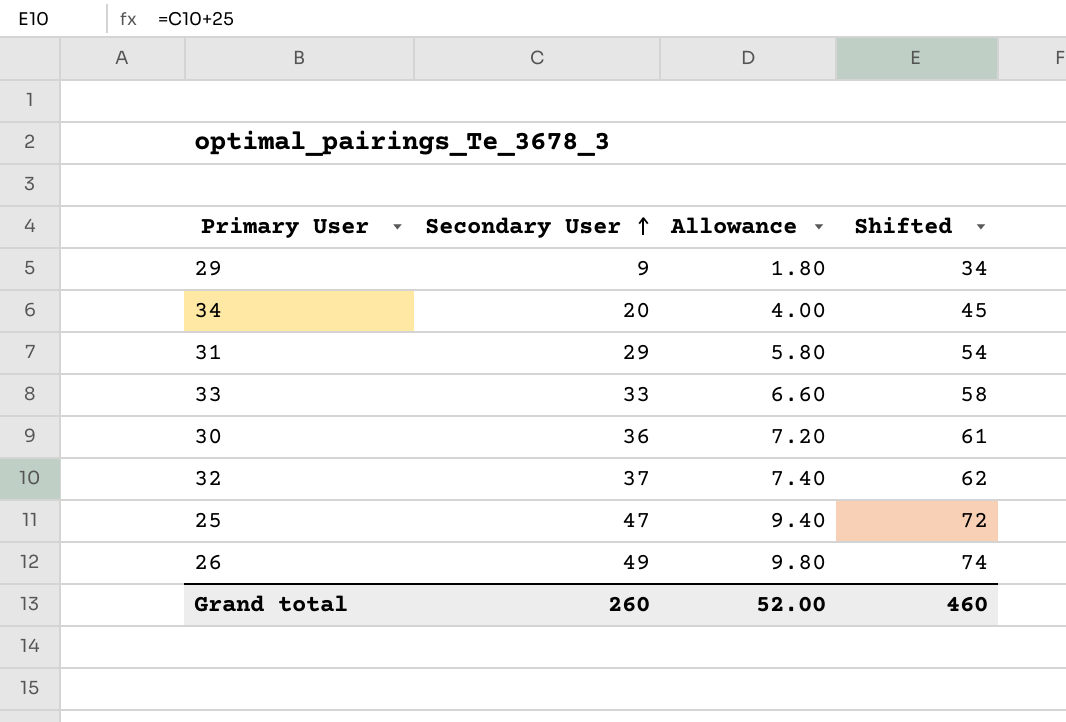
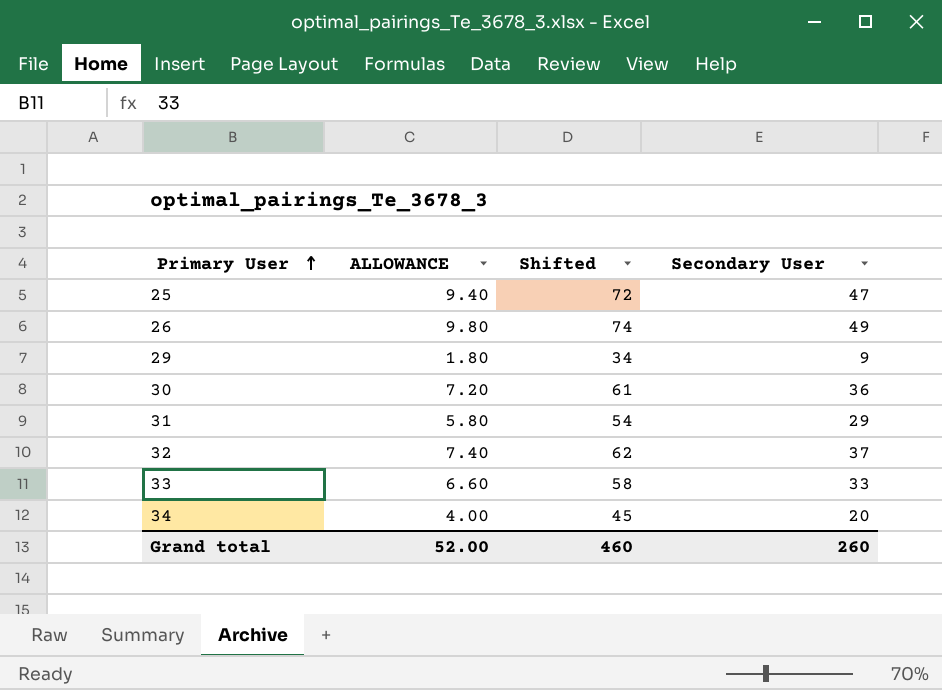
row order: Secondary User ascending -> Primary User ascending
column name: Allowance -> ALLOWANCE
column Secondary User | position: 2 -> 4

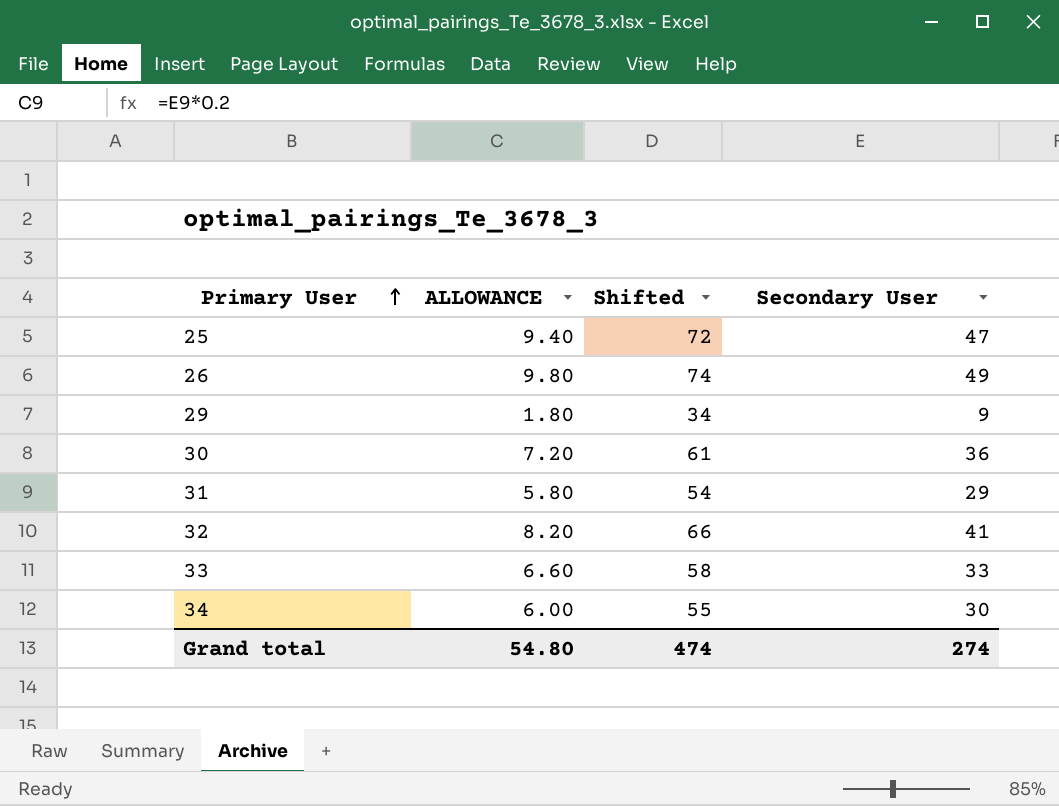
32 | ALLOWANCE: 7.40 -> 8.20
32 | Shifted: 62 -> 66
32 | Secondary User: 37 -> 41
34 | ALLOWANCE: 4.00 -> 6.00
34 | Shifted: 45 -> 55
34 | Secondary User: 20 -> 30
Grand total | ALLOWANCE: 52.00 -> 54.80
Grand total | Shifted: 460 -> 474
Grand total | Secondary User: 260 -> 274

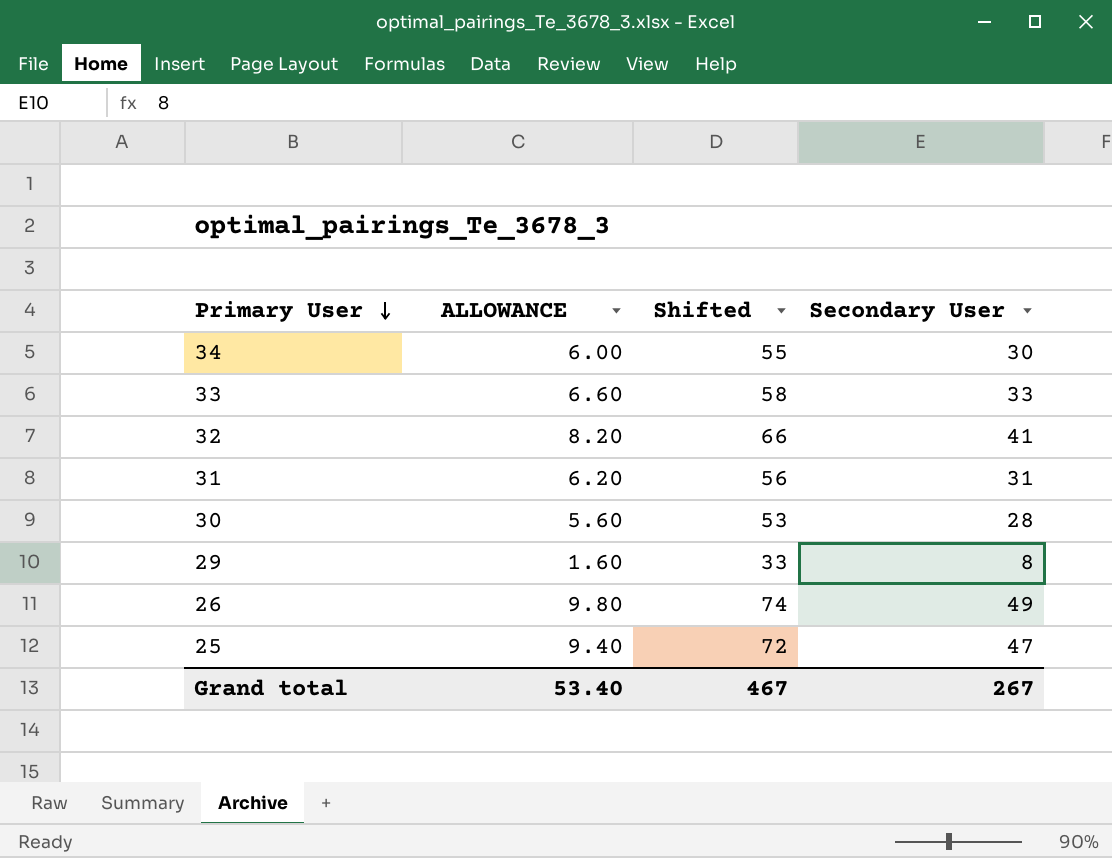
row order: Primary User ascending -> Primary User descending
31 | ALLOWANCE: 5.80 -> 6.20
31 | Shifted: 54 -> 56
31 | Secondary User: 29 -> 31
30 | ALLOWANCE: 7.20 -> 5.60
30 | Shifted: 61 -> 53
30 | Secondary User: 36 -> 28
29 | ALLOWANCE: 1.80 -> 1.60
29 | Shifted: 34 -> 33
29 | Secondary User: 9 -> 8
Grand total | ALLOWANCE: 54.80 -> 53.40
Grand total | Shifted: 474 -> 467
Grand total | Secondary User: 274 -> 267

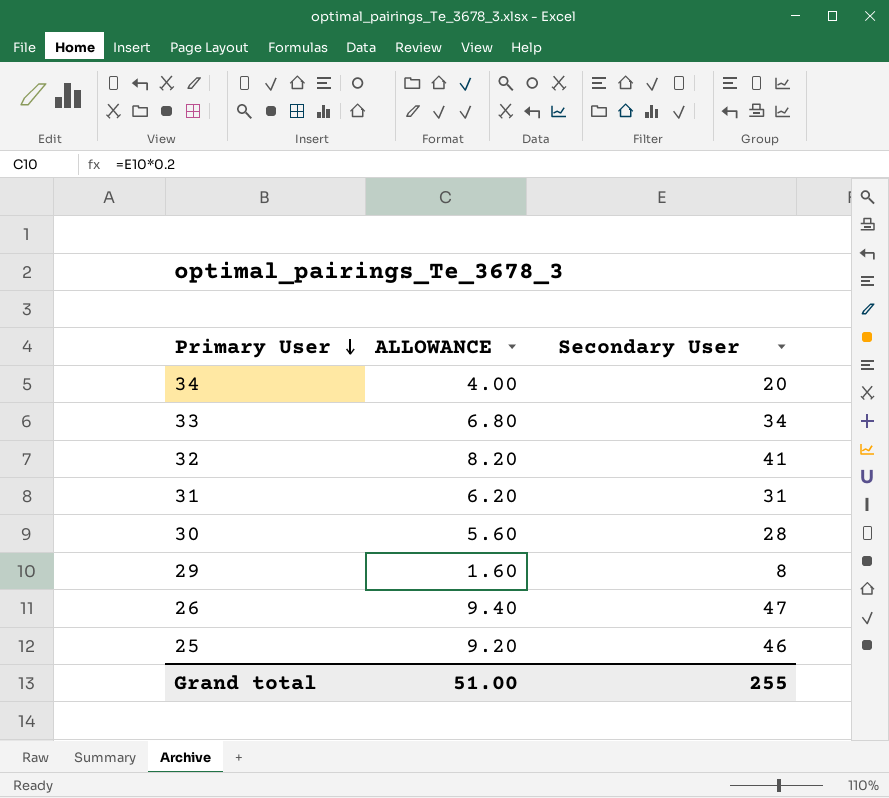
column Shifted | formula: [Secondary User] + 25 -> none
34 | ALLOWANCE: 6.00 -> 4.00
34 | Secondary User: 30 -> 20
33 | ALLOWANCE: 6.60 -> 6.80
33 | Secondary User: 33 -> 34
26 | ALLOWANCE: 9.80 -> 9.40
26 | Secondary User: 49 -> 47
25 | ALLOWANCE: 9.40 -> 9.20
25 | Secondary User: 47 -> 46
Grand total | ALLOWANCE: 53.40 -> 51.00
Grand total | Secondary User: 267 -> 255

